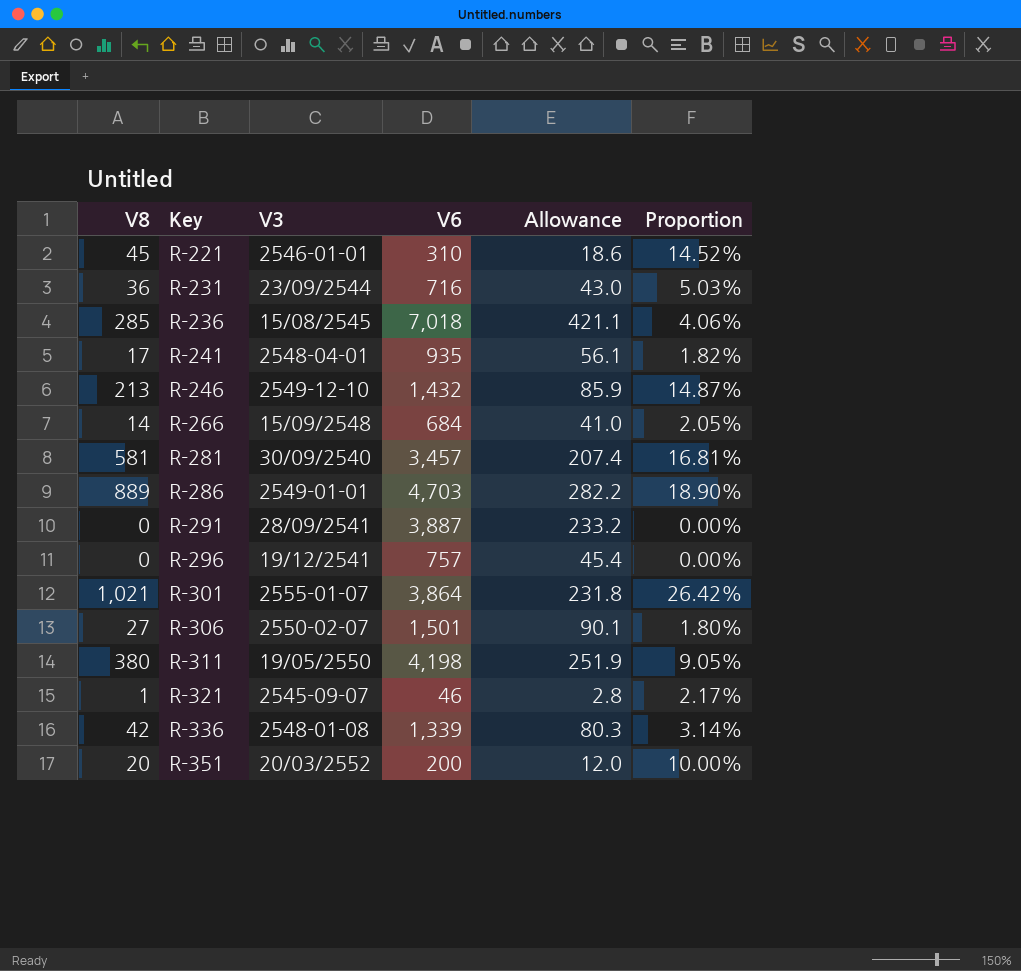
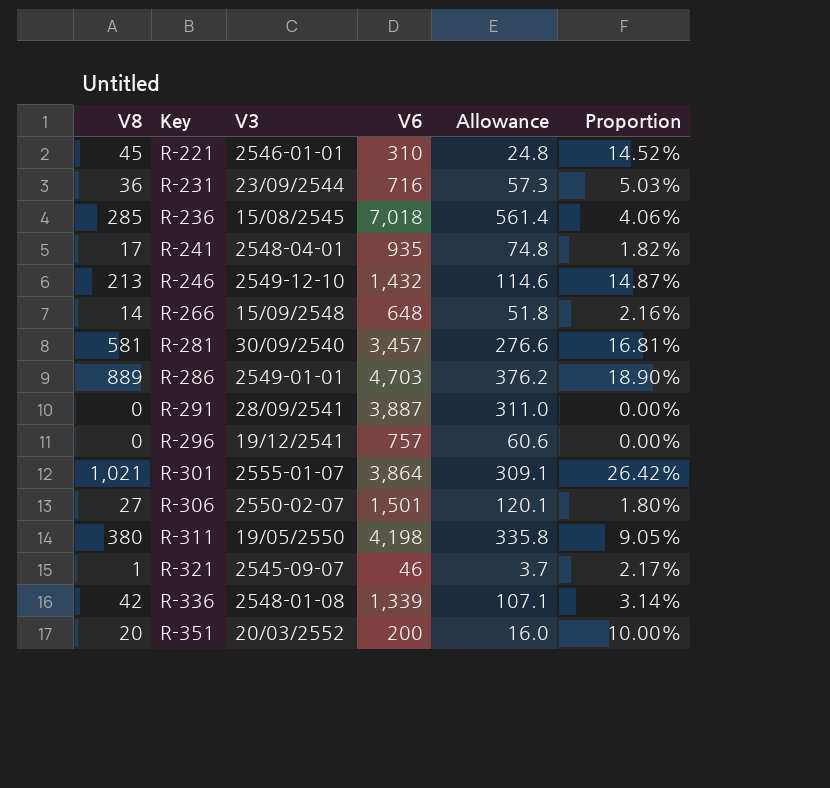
column Allowance | formula: [V6] * 0.06 -> [V6] * 0.08
R-266 | V6: 684 -> 648
R-266 | Proportion: 2.05% -> 2.16%

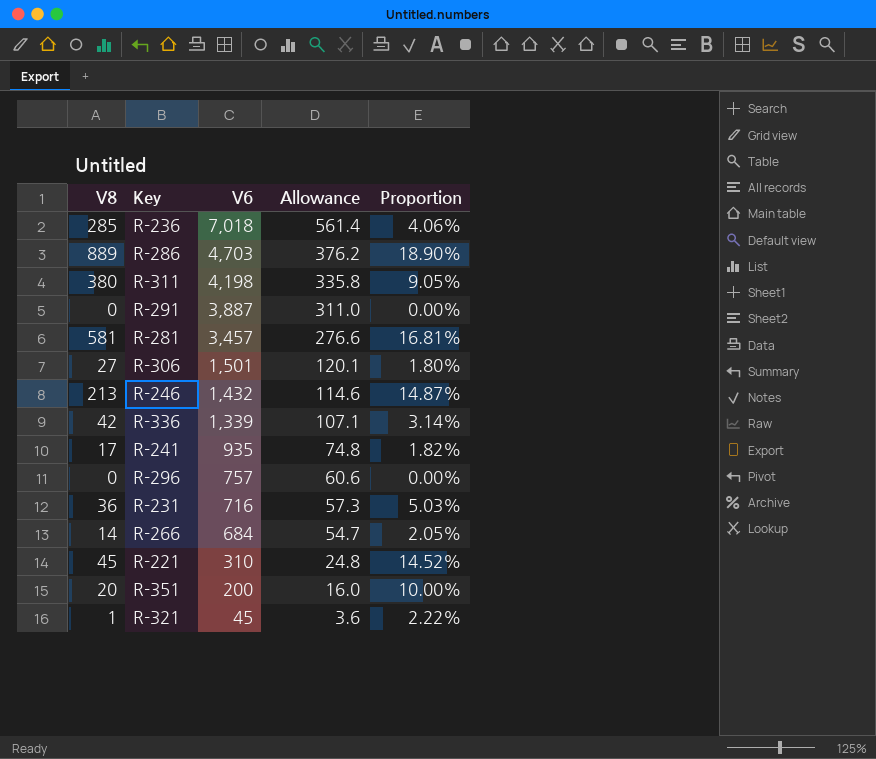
row order: Key ascending -> V6 descending
column V3 | position: 3 -> none
row R-301: 1,021 | 2555-01-07 | 3,864 | 309.1 | 26.42% -> none
R-266 | V6: 648 -> 684
R-266 | Allowance: 51.8 -> 54.7
R-266 | Proportion: 2.16% -> 2.05%
R-321 | V6: 46 -> 45
R-321 | Allowance: 3.7 -> 3.6
R-321 | Proportion: 2.17% -> 2.22%

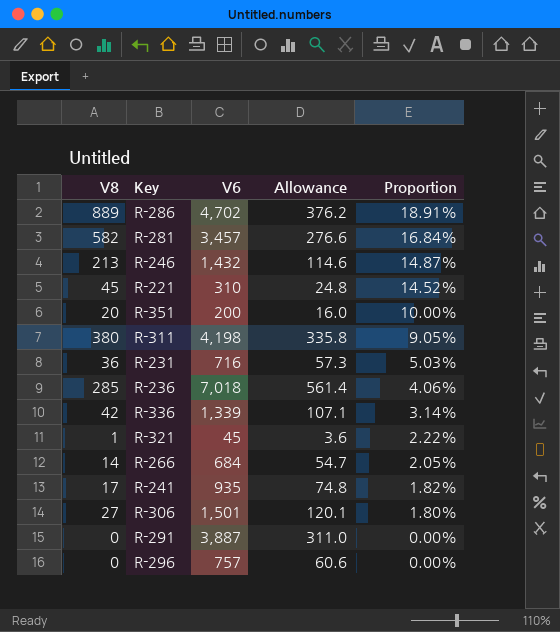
row order: V6 descending -> Proportion descending
R-286 | V6: 4,703 -> 4,702
R-286 | Proportion: 18.90% -> 18.91%
R-281 | V8: 581 -> 582
R-281 | Proportion: 16.81% -> 16.84%

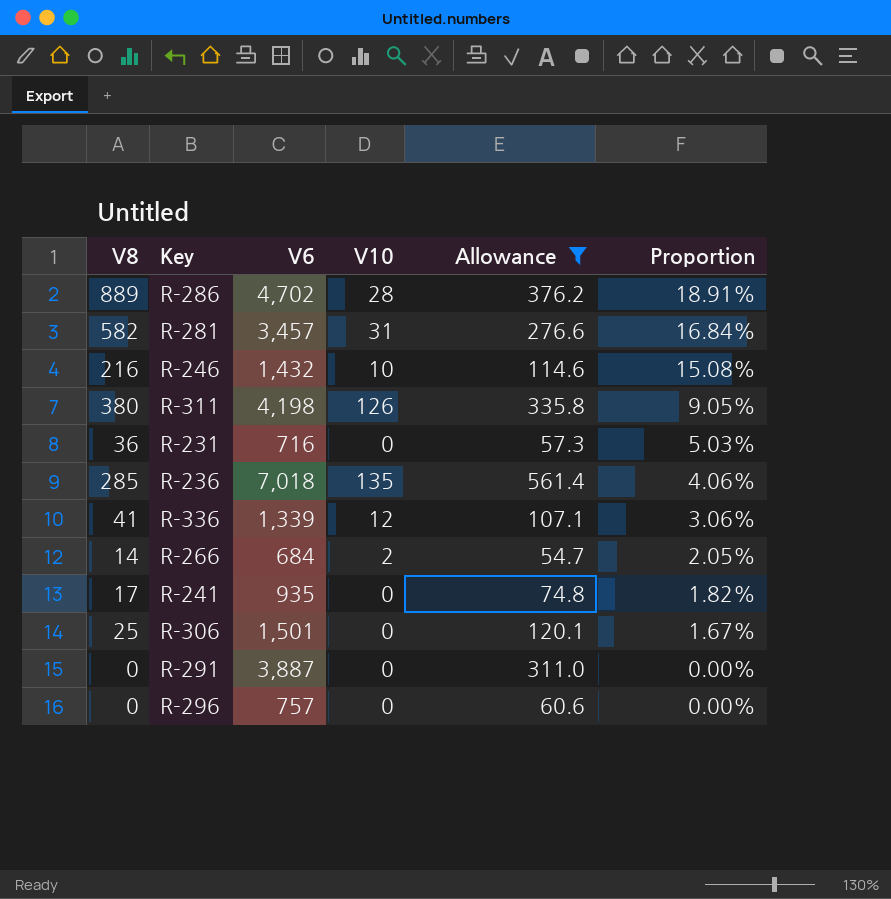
filter: none -> Allowance >= 54.7
column V10 | position: none -> 4
R-246 | V8: 213 -> 216
R-246 | Proportion: 14.87% -> 15.08%
R-336 | V8: 42 -> 41
R-336 | Proportion: 3.14% -> 3.06%
R-306 | V8: 27 -> 25
R-306 | Proportion: 1.80% -> 1.67%

